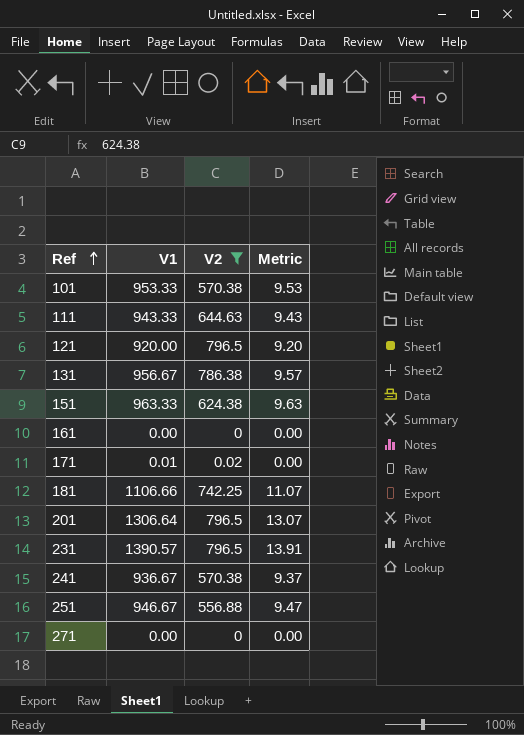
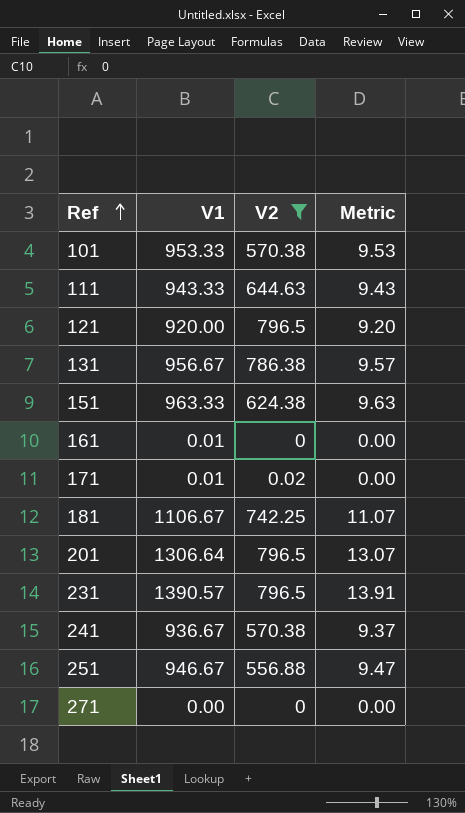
161 | V1: 0.00 -> 0.01
181 | V1: 1106.66 -> 1106.67

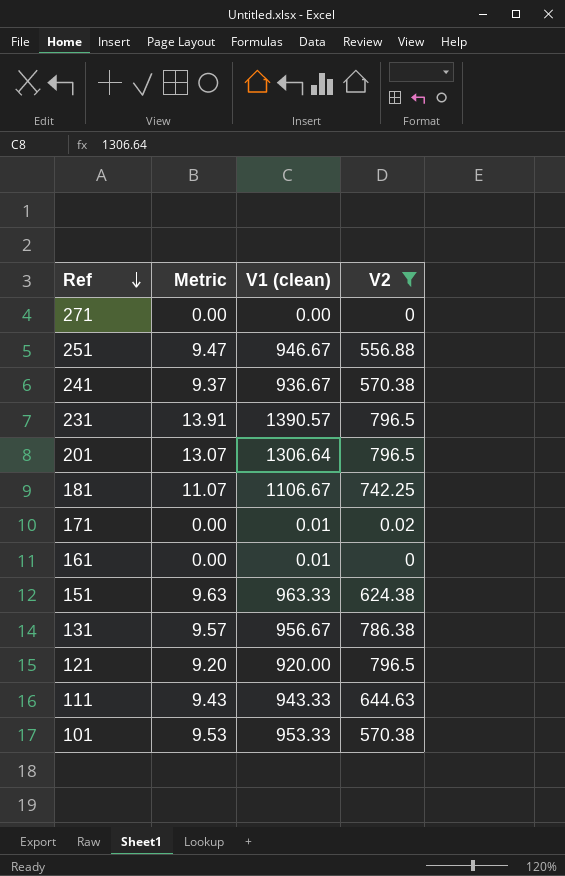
row order: Ref ascending -> Ref descending
column Metric | position: 4 -> 2
column name: V1 -> V1 (clean)

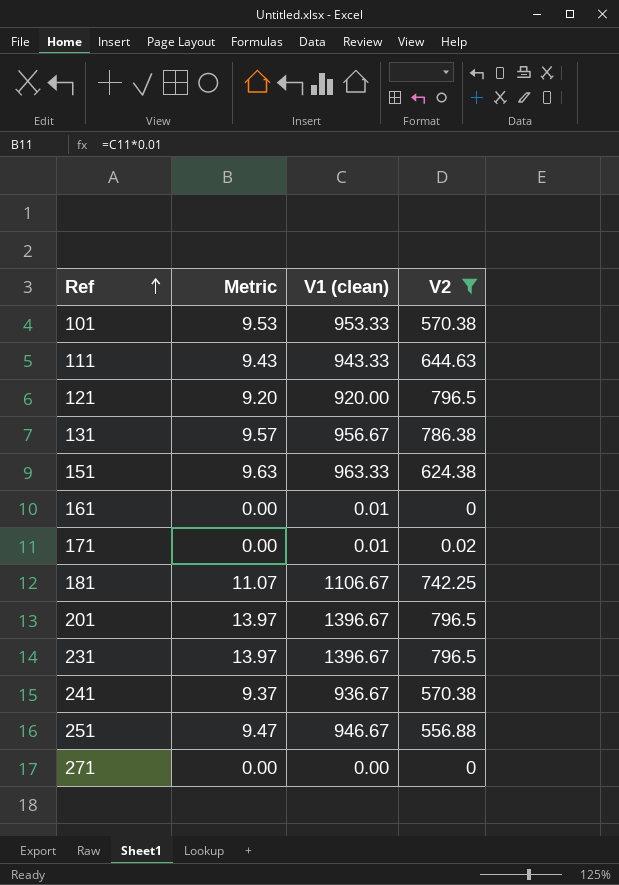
row order: Ref descending -> Ref ascending
201 | Metric: 13.07 -> 13.97
201 | V1 (clean): 1306.64 -> 1396.67
231 | Metric: 13.91 -> 13.97
231 | V1 (clean): 1390.57 -> 1396.67

